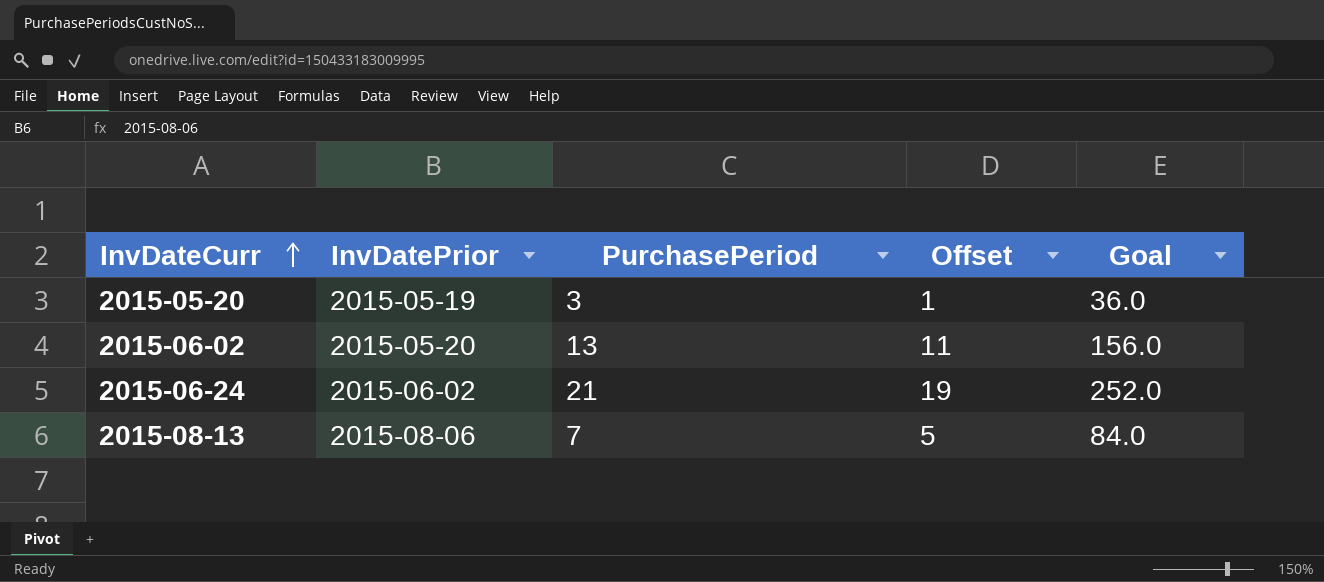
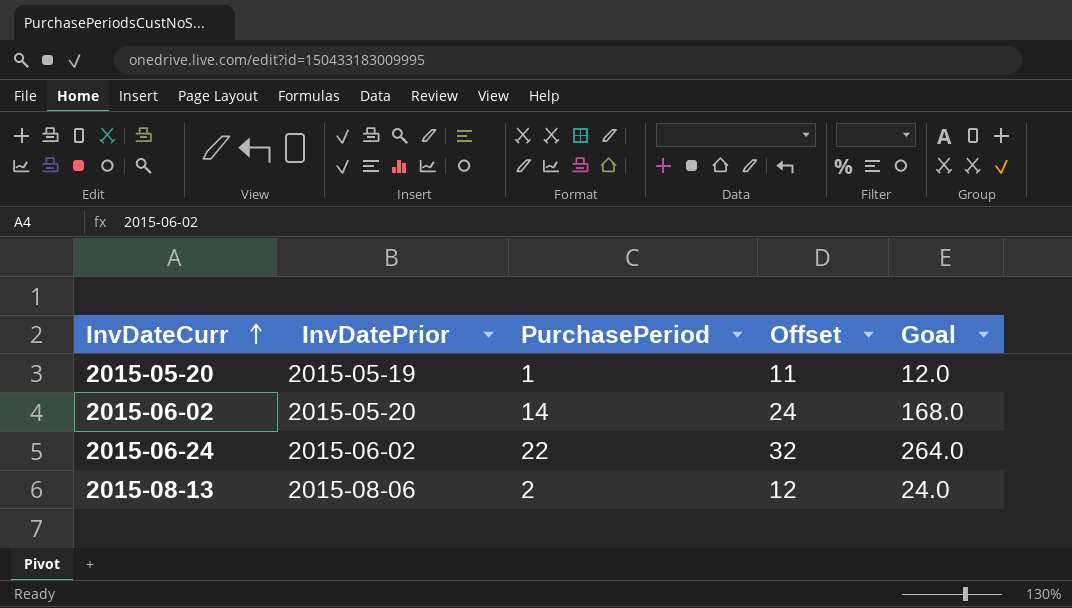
column Offset | formula: [PurchasePeriod] - 2 -> [PurchasePeriod] + 10
2015-05-20 | PurchasePeriod: 3 -> 1
2015-05-20 | Goal: 36.0 -> 12.0
2015-06-02 | PurchasePeriod: 13 -> 14
2015-06-02 | Goal: 156.0 -> 168.0
2015-06-24 | PurchasePeriod: 21 -> 22
2015-06-24 | Goal: 252.0 -> 264.0
2015-08-13 | PurchasePeriod: 7 -> 2
2015-08-13 | Goal: 84.0 -> 24.0

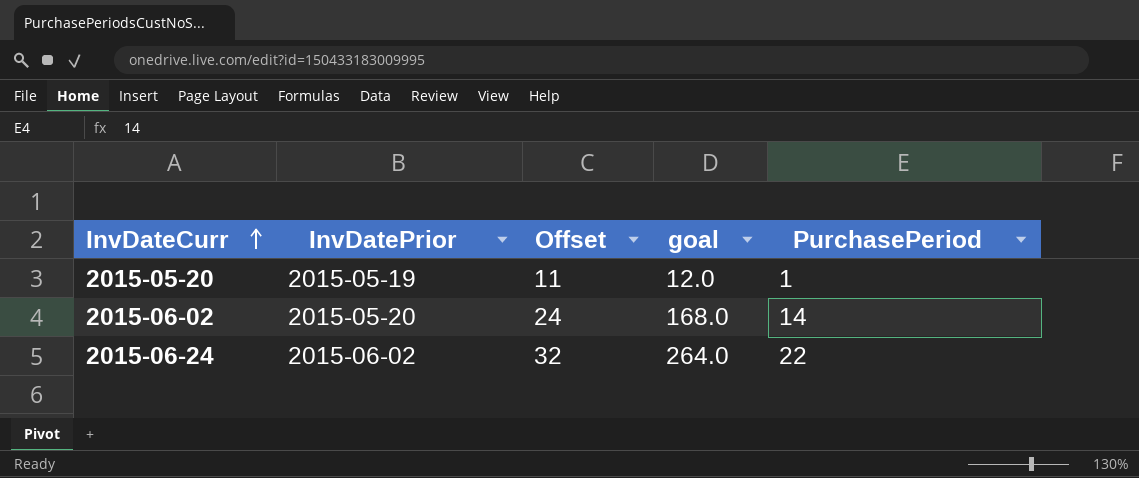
column name: Goal -> goal
column PurchasePeriod | position: 3 -> 5
row 2015-08-13: 2015-08-06 | 2 | 12 | 24.0 -> none

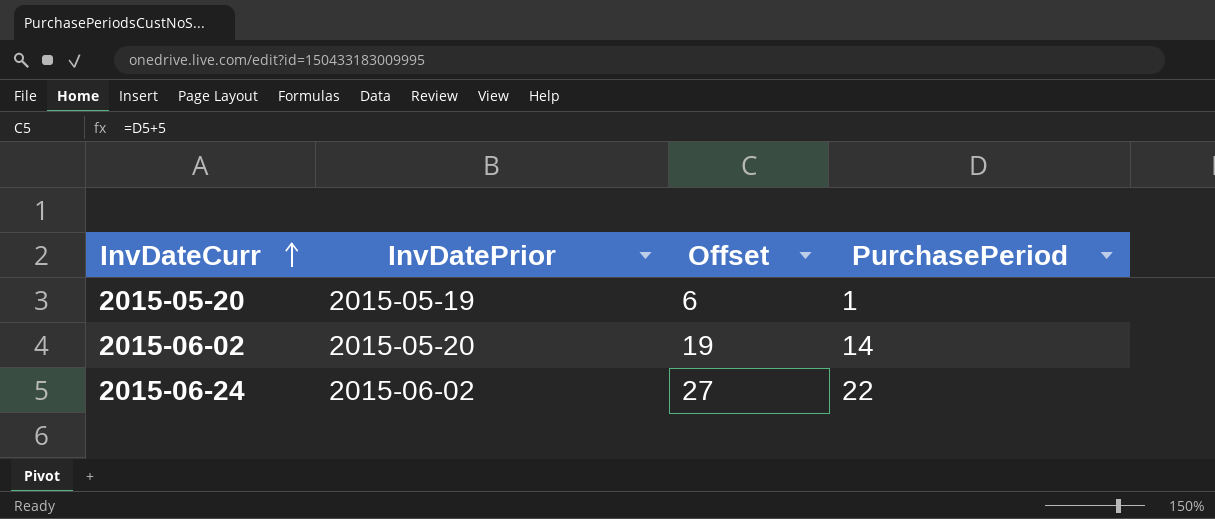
column goal | formula: [PurchasePeriod] * 12 -> none
column Offset | formula: [PurchasePeriod] + 10 -> [PurchasePeriod] + 5

